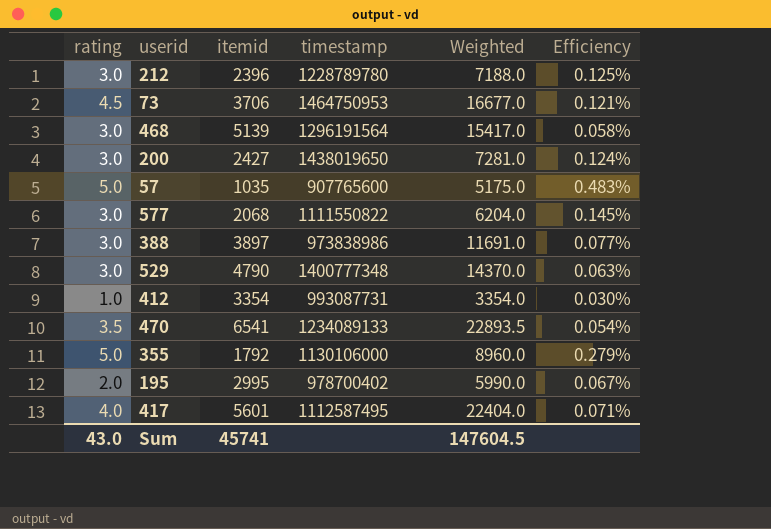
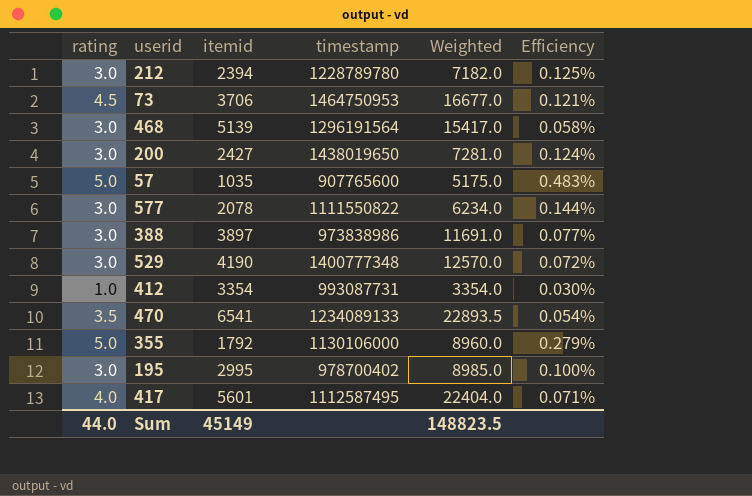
212 | itemid: 2396 -> 2394
212 | Weighted: 7188.0 -> 7182.0
577 | itemid: 2068 -> 2078
577 | Weighted: 6204.0 -> 6234.0
577 | Efficiency: 0.145% -> 0.144%
529 | itemid: 4790 -> 4190
529 | Weighted: 14370.0 -> 12570.0
529 | Efficiency: 0.063% -> 0.072%
195 | rating: 2.0 -> 3.0
195 | Weighted: 5990.0 -> 8985.0
195 | Efficiency: 0.067% -> 0.100%
Sum | rating: 43.0 -> 44.0
Sum | itemid: 45741 -> 45149
Sum | Weighted: 147604.5 -> 148823.5

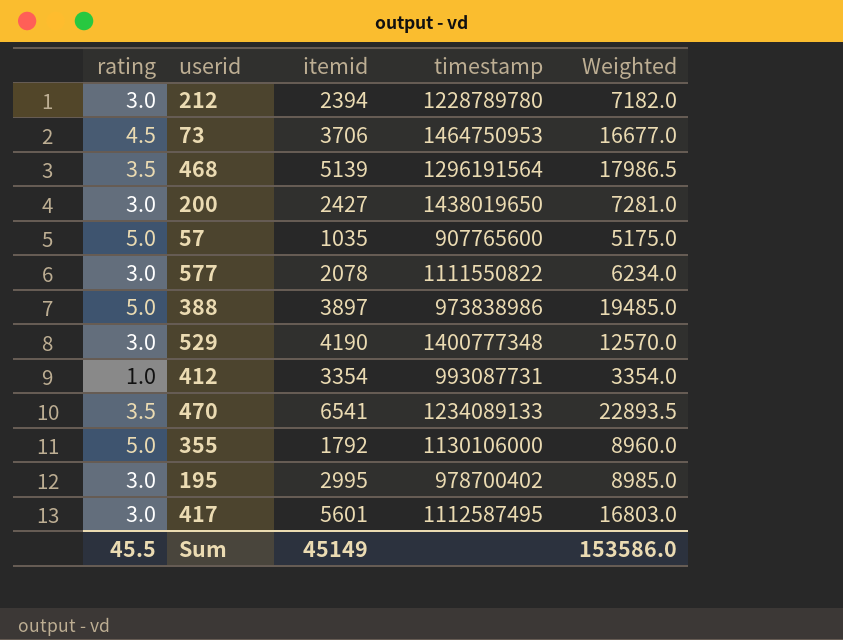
column Efficiency | formula: [rating] / [itemid] -> none
468 | rating: 3.0 -> 3.5
468 | Weighted: 15417.0 -> 17986.5
388 | rating: 3.0 -> 5.0
388 | Weighted: 11691.0 -> 19485.0
417 | rating: 4.0 -> 3.0
417 | Weighted: 22404.0 -> 16803.0
Sum | rating: 44.0 -> 45.5
Sum | Weighted: 148823.5 -> 153586.0

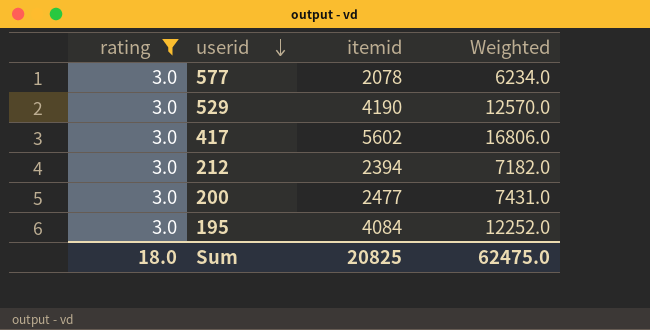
filter: none -> rating = 3.0
row order: none -> userid descending
column timestamp | position: 4 -> none
417 | itemid: 5601 -> 5602
417 | Weighted: 16803.0 -> 16806.0
200 | itemid: 2427 -> 2477
200 | Weighted: 7281.0 -> 7431.0
195 | itemid: 2995 -> 4084
195 | Weighted: 8985.0 -> 12252.0
Sum | rating: 45.5 -> 18.0
Sum | itemid: 45149 -> 20825
Sum | Weighted: 153586.0 -> 62475.0

